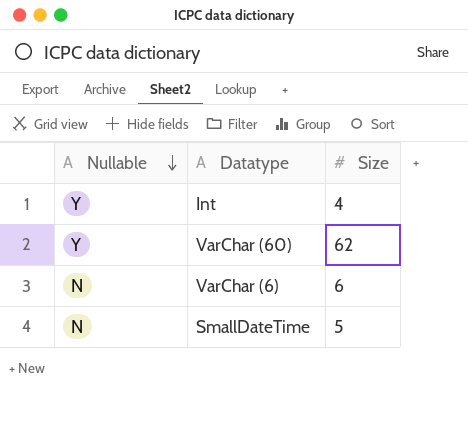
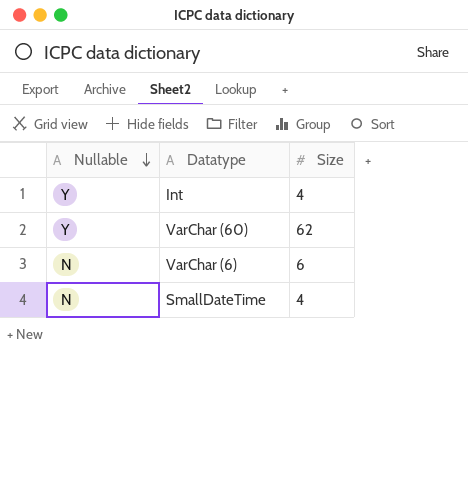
SmallDateTime | Size: 5 -> 4

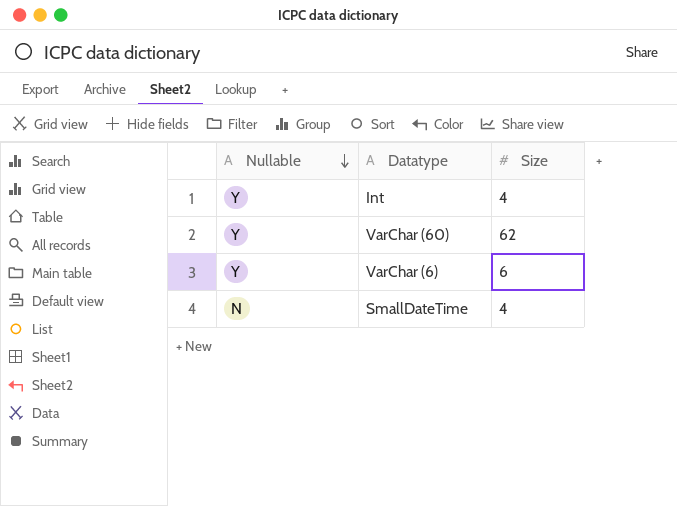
VarChar (6) | Nullable: N -> Y

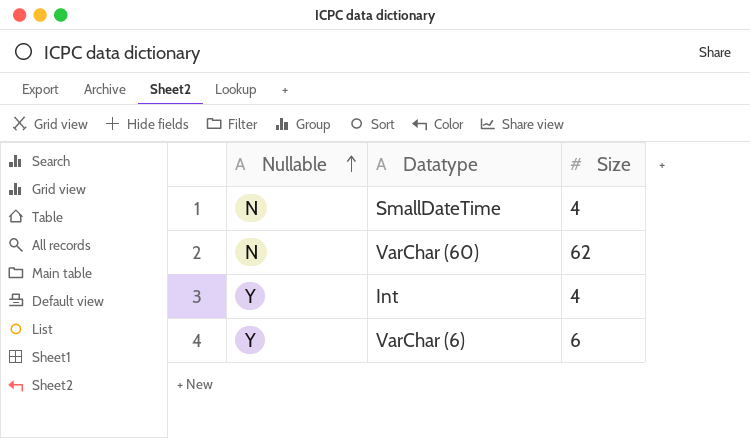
row order: Nullable descending -> Nullable ascending
VarChar (60) | Nullable: Y -> N

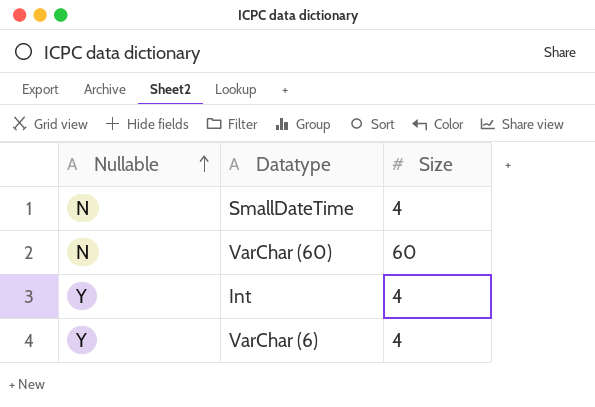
VarChar (60) | Size: 62 -> 60
VarChar (6) | Size: 6 -> 4

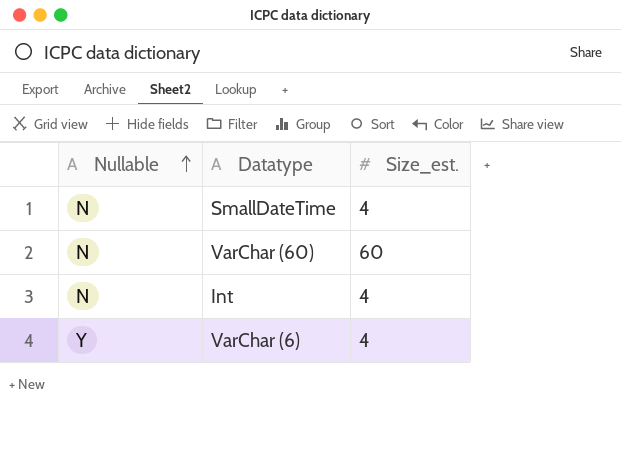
column name: Size -> Size_est.
Int | Nullable: Y -> N

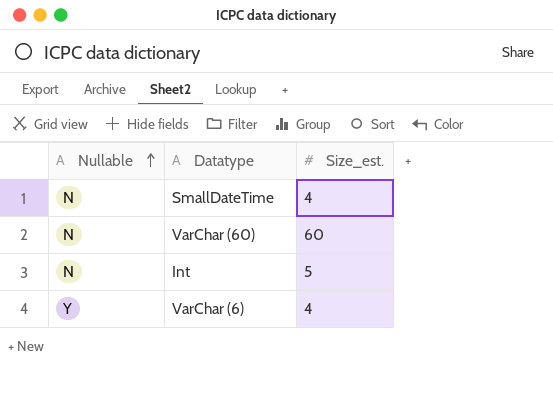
Int | Size_est.: 4 -> 5

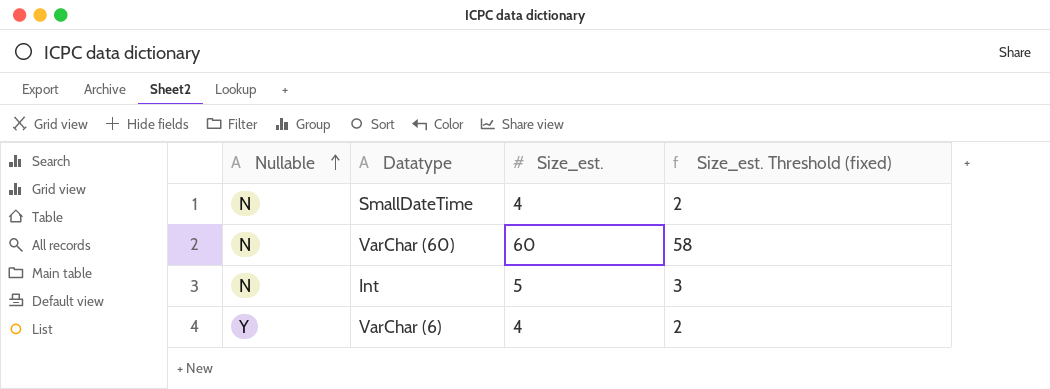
column Size_est. Threshold (fixed) | formula: none -> [Size_est.] - 2

